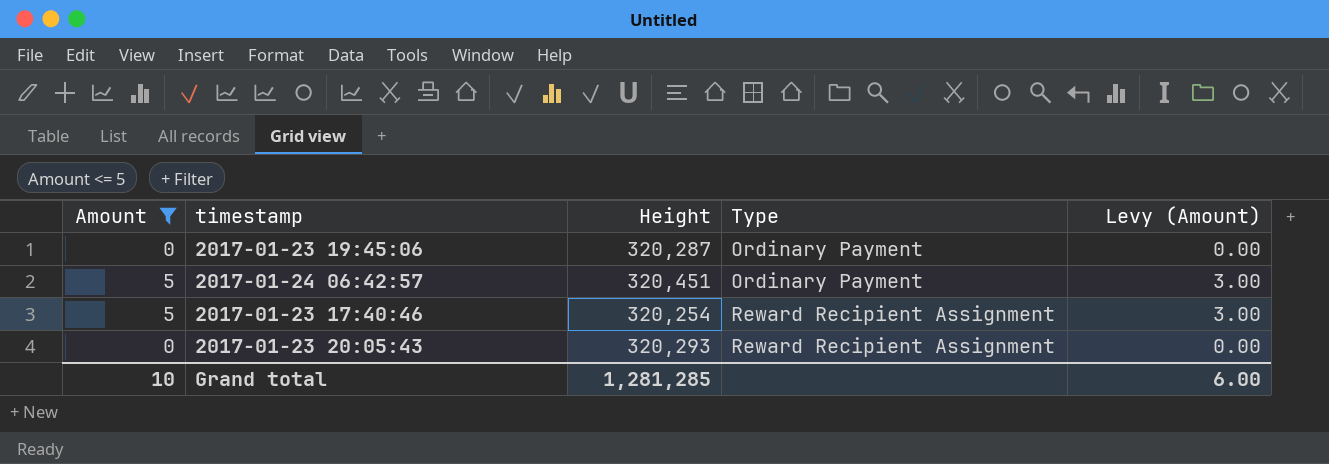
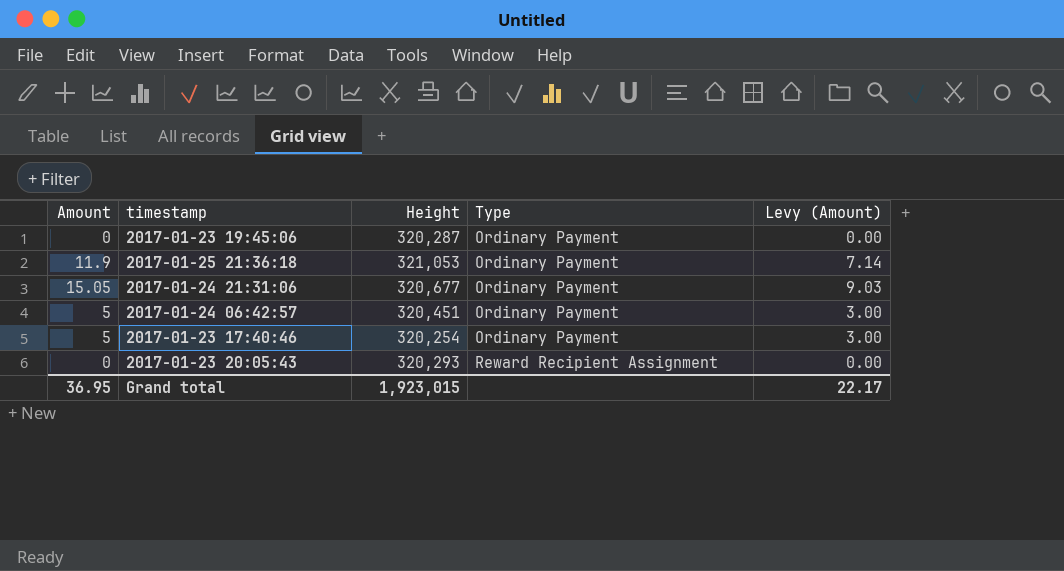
filter: Amount <= 5 -> none
2017-01-23 17:40:46 | Type: Reward Recipient Assignment -> Ordinary Payment
Grand total | Amount: 10 -> 36.95
Grand total | Height: 1,281,285 -> 1,923,015
Grand total | Levy (Amount): 6.00 -> 22.17

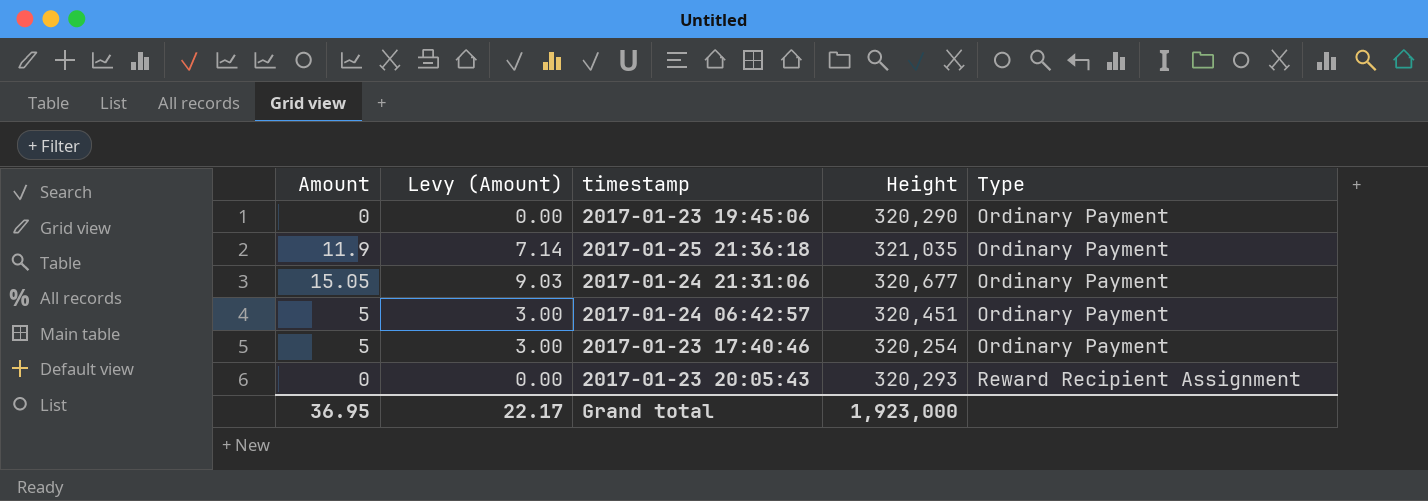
column Levy (Amount) | position: 5 -> 2
2017-01-23 19:45:06 | Height: 320,287 -> 320,290
2017-01-25 21:36:18 | Height: 321,053 -> 321,035
Grand total | Height: 1,923,015 -> 1,923,000

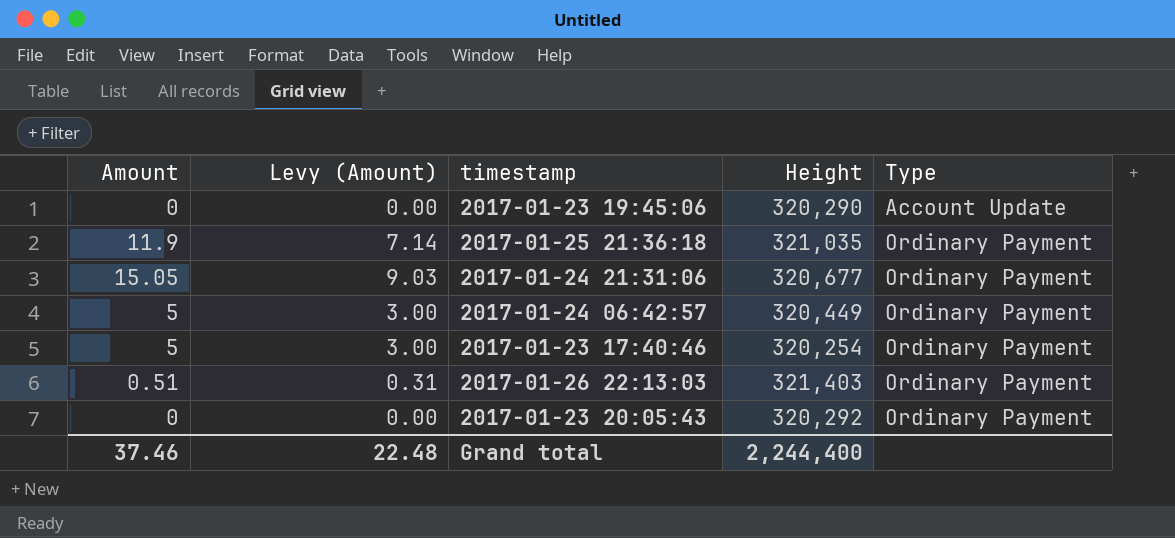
2017-01-23 19:45:06 | Type: Ordinary Payment -> Account Update
2017-01-24 06:42:57 | Height: 320,451 -> 320,449
row 2017-01-26 22:13:03: none -> 0.51 | 0.31 | 321,403 | Ordinary Payment
2017-01-23 20:05:43 | Height: 320,293 -> 320,292
2017-01-23 20:05:43 | Type: Reward Recipient Assignment -> Ordinary Payment
Grand total | Amount: 36.95 -> 37.46
Grand total | Levy (Amount): 22.17 -> 22.48
Grand total | Height: 1,923,000 -> 2,244,400

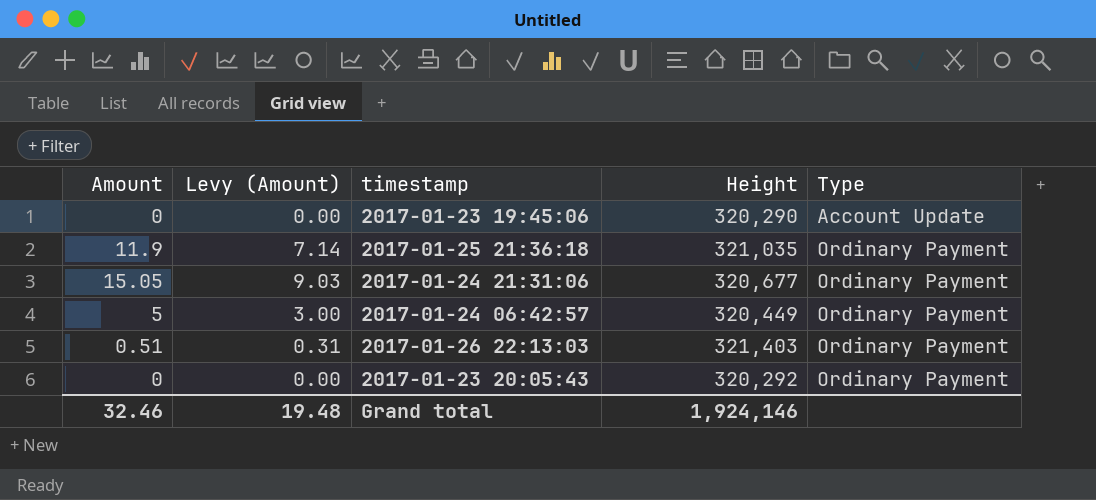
row 2017-01-23 17:40:46: 5 | 3.00 | 320,254 | Ordinary Payment -> none
Grand total | Amount: 37.46 -> 32.46
Grand total | Levy (Amount): 22.48 -> 19.48
Grand total | Height: 2,244,400 -> 1,924,146

